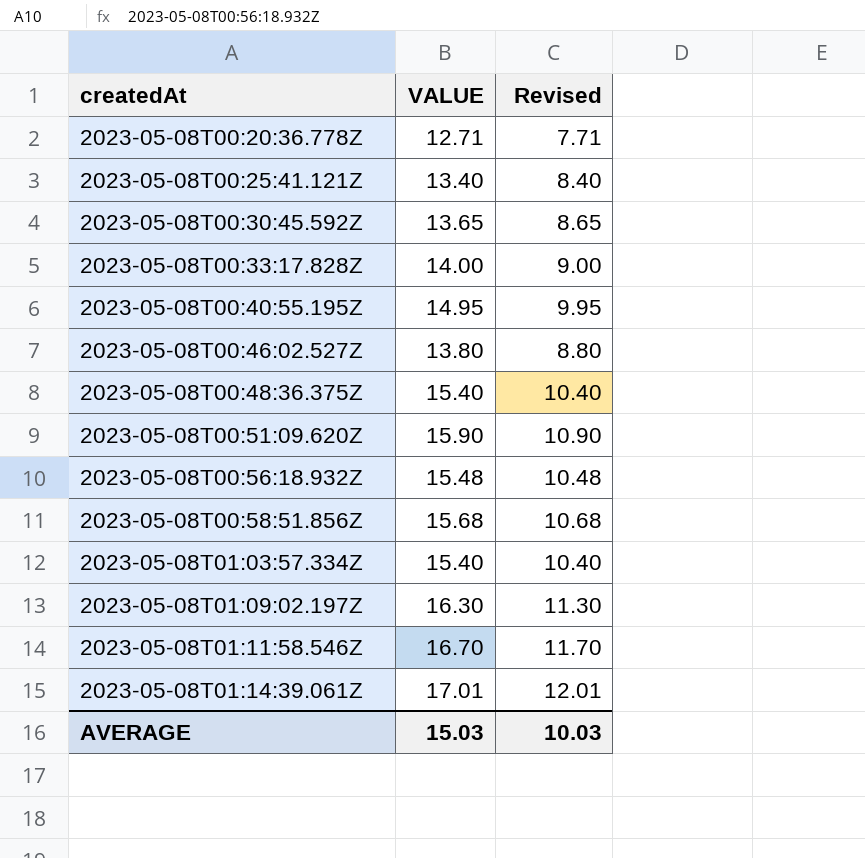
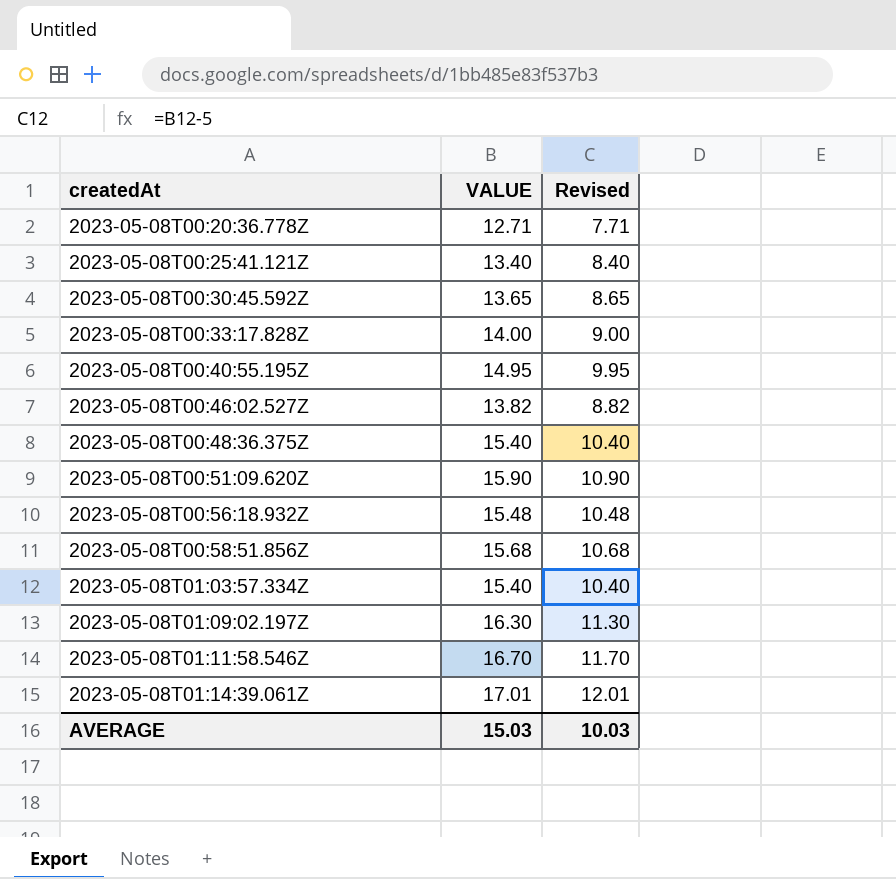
2023-05-08T00:46:02.527Z | VALUE: 13.80 -> 13.82
2023-05-08T00:46:02.527Z | Revised: 8.80 -> 8.82

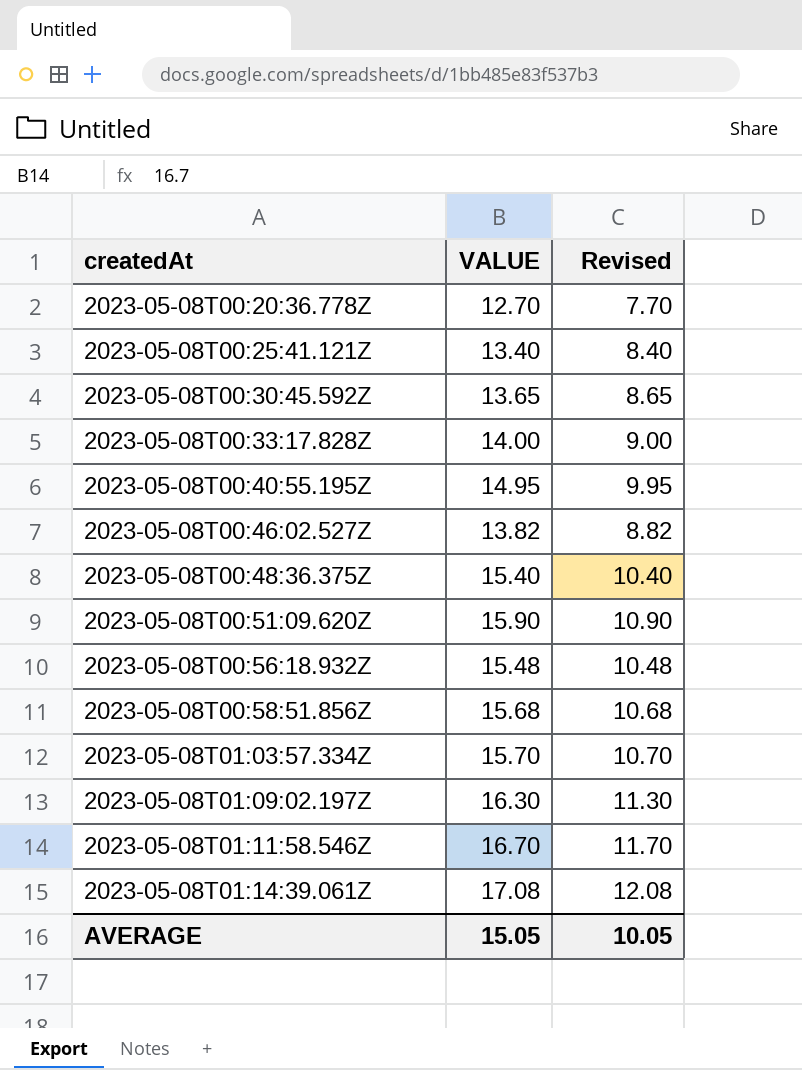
2023-05-08T00:20:36.778Z | VALUE: 12.71 -> 12.70
2023-05-08T00:20:36.778Z | Revised: 7.71 -> 7.70
2023-05-08T01:03:57.334Z | VALUE: 15.40 -> 15.70
2023-05-08T01:03:57.334Z | Revised: 10.40 -> 10.70
2023-05-08T01:14:39.061Z | VALUE: 17.01 -> 17.08
2023-05-08T01:14:39.061Z | Revised: 12.01 -> 12.08
AVERAGE | VALUE: 15.03 -> 15.05
AVERAGE | Revised: 10.03 -> 10.05

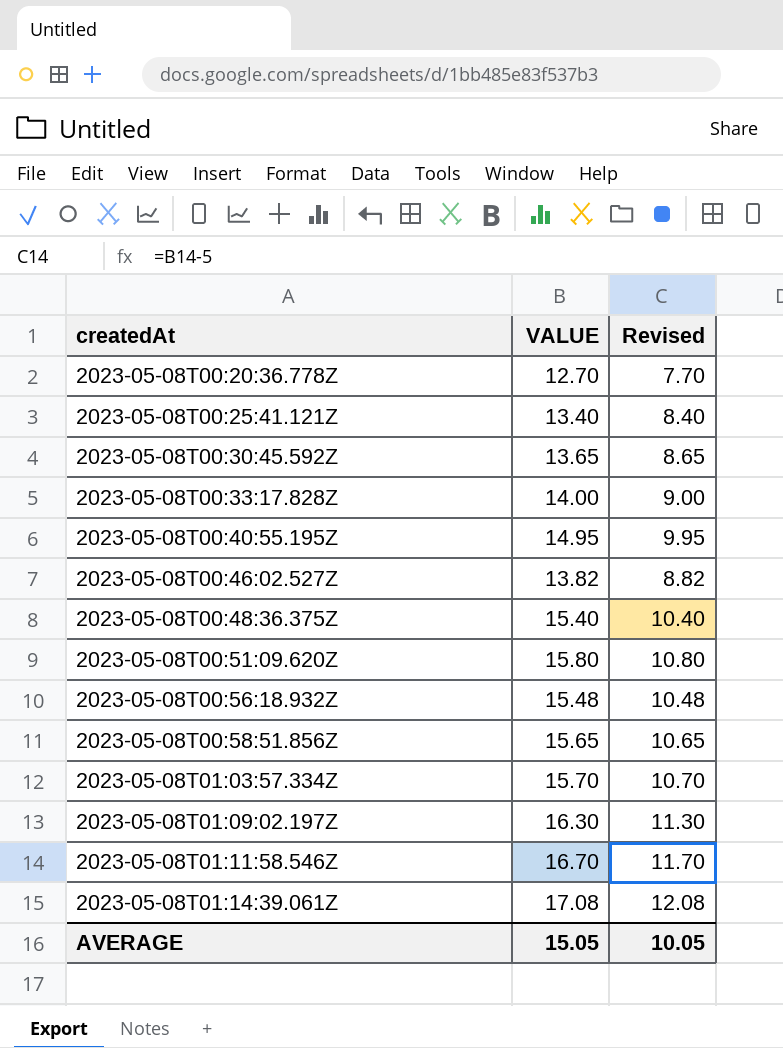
2023-05-08T00:51:09.620Z | VALUE: 15.90 -> 15.80
2023-05-08T00:51:09.620Z | Revised: 10.90 -> 10.80
2023-05-08T00:58:51.856Z | VALUE: 15.68 -> 15.65
2023-05-08T00:58:51.856Z | Revised: 10.68 -> 10.65

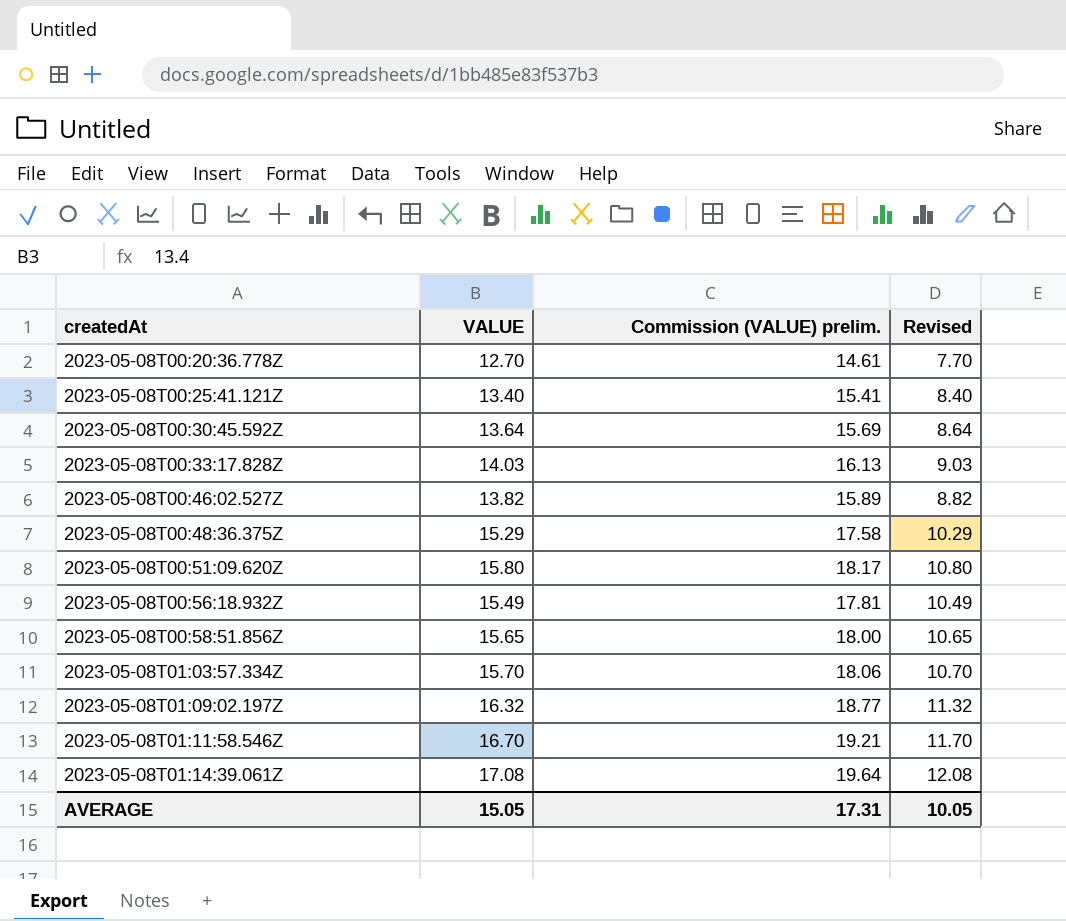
column Commission (VALUE) prelim. | formula: none -> [VALUE] * 1.15
row 2023-05-08T00:40:55.195Z: 14.95 | 9.95 -> none
2023-05-08T00:30:45.592Z | VALUE: 13.65 -> 13.64
2023-05-08T00:30:45.592Z | Revised: 8.65 -> 8.64
2023-05-08T00:33:17.828Z | VALUE: 14.00 -> 14.03
2023-05-08T00:33:17.828Z | Revised: 9.00 -> 9.03
2023-05-08T00:48:36.375Z | VALUE: 15.40 -> 15.29
2023-05-08T00:48:36.375Z | Revised: 10.40 -> 10.29
2023-05-08T00:56:18.932Z | VALUE: 15.48 -> 15.49
2023-05-08T00:56:18.932Z | Revised: 10.48 -> 10.49
2023-05-08T01:09:02.197Z | VALUE: 16.30 -> 16.32
2023-05-08T01:09:02.197Z | Revised: 11.30 -> 11.32

